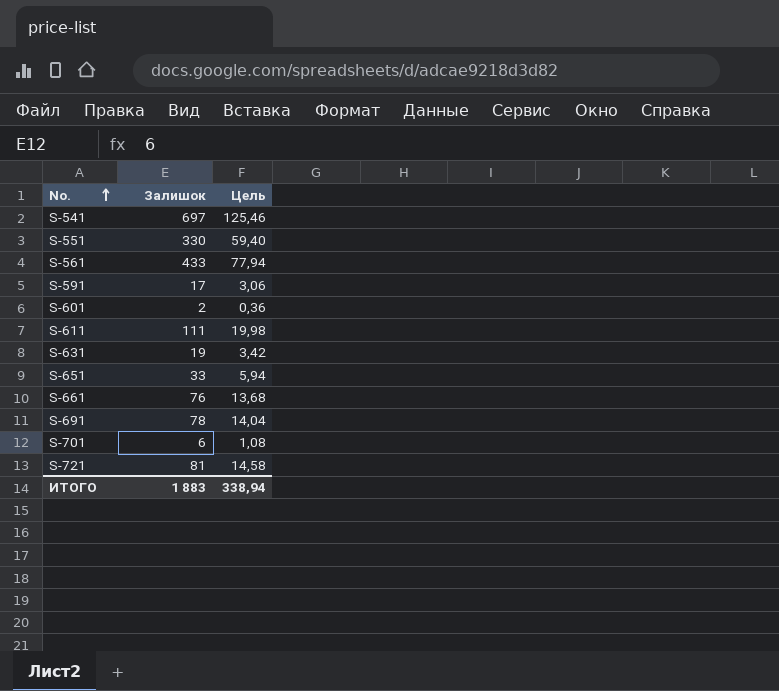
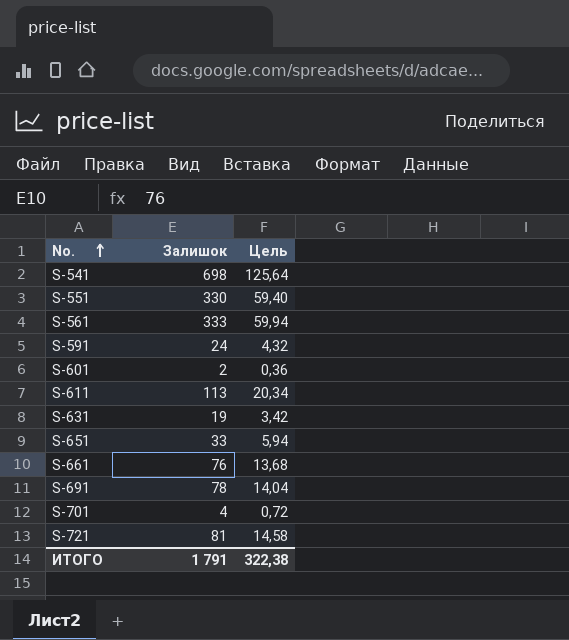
S-541 | Залишок: 697 -> 698
S-541 | Цель: 125,46 -> 125,64
S-561 | Залишок: 433 -> 333
S-561 | Цель: 77,94 -> 59,94
S-591 | Залишок: 17 -> 24
S-591 | Цель: 3,06 -> 4,32
S-611 | Залишок: 111 -> 113
S-611 | Цель: 19,98 -> 20,34
S-701 | Залишок: 6 -> 4
S-701 | Цель: 1,08 -> 0,72
ИТОГО | Залишок: 1 883 -> 1 791
ИТОГО | Цель: 338,94 -> 322,38

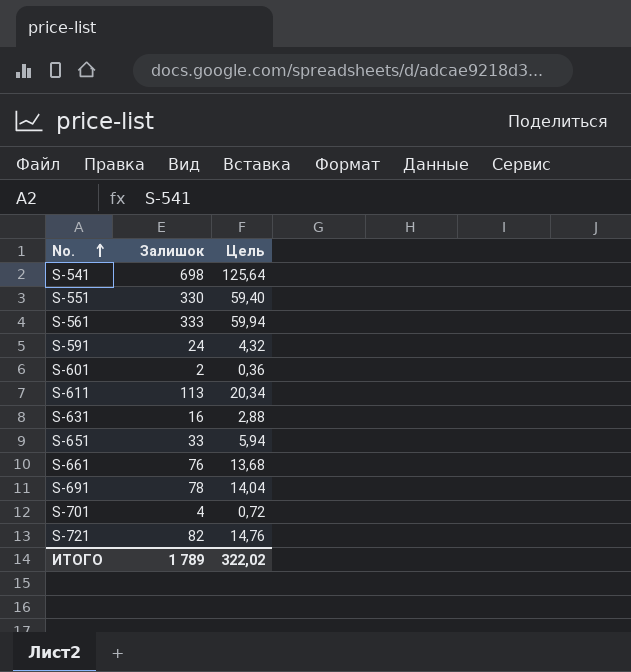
S-631 | Залишок: 19 -> 16
S-631 | Цель: 3,42 -> 2,88
S-721 | Залишок: 81 -> 82
S-721 | Цель: 14,58 -> 14,76
ИТОГО | Залишок: 1 791 -> 1 789
ИТОГО | Цель: 322,38 -> 322,02

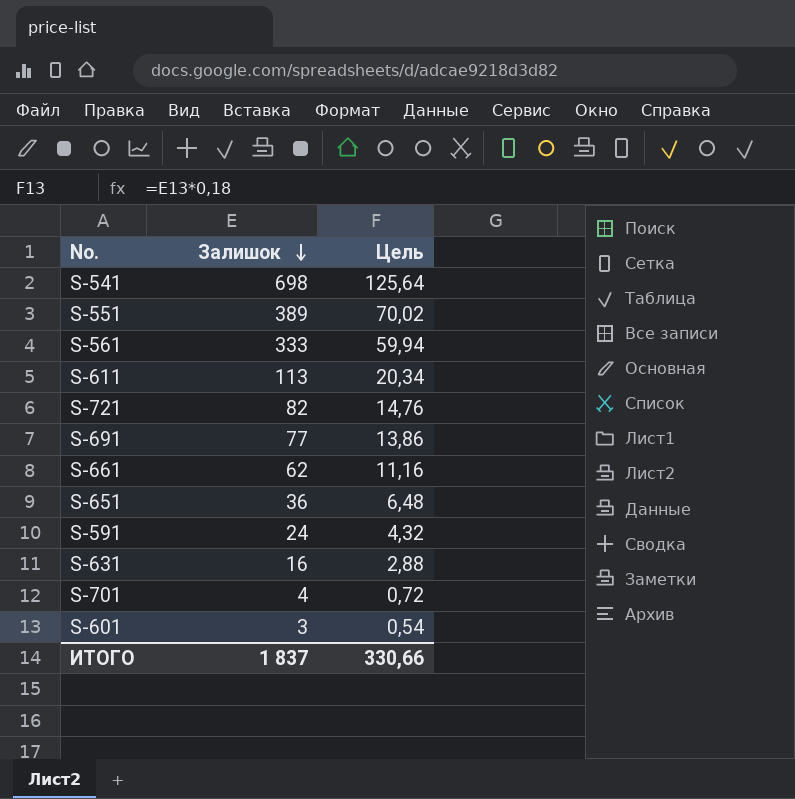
row order: No. ascending -> Залишок descending
S-551 | Залишок: 330 -> 389
S-551 | Цель: 59,40 -> 70,02
S-691 | Залишок: 78 -> 77
S-691 | Цель: 14,04 -> 13,86
S-661 | Залишок: 76 -> 62
S-661 | Цель: 13,68 -> 11,16
S-651 | Залишок: 33 -> 36
S-651 | Цель: 5,94 -> 6,48
S-601 | Залишок: 2 -> 3
S-601 | Цель: 0,36 -> 0,54
ИТОГО | Залишок: 1 789 -> 1 837
ИТОГО | Цель: 322,02 -> 330,66

